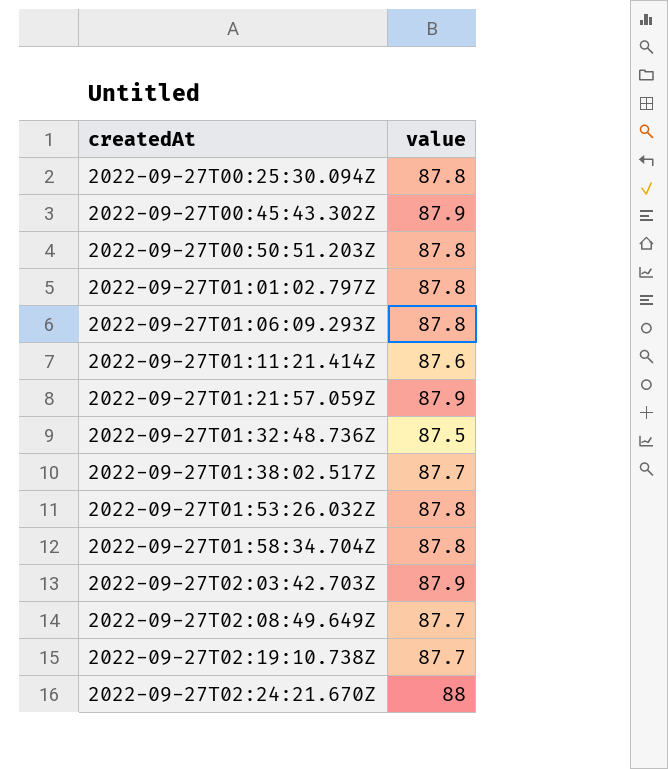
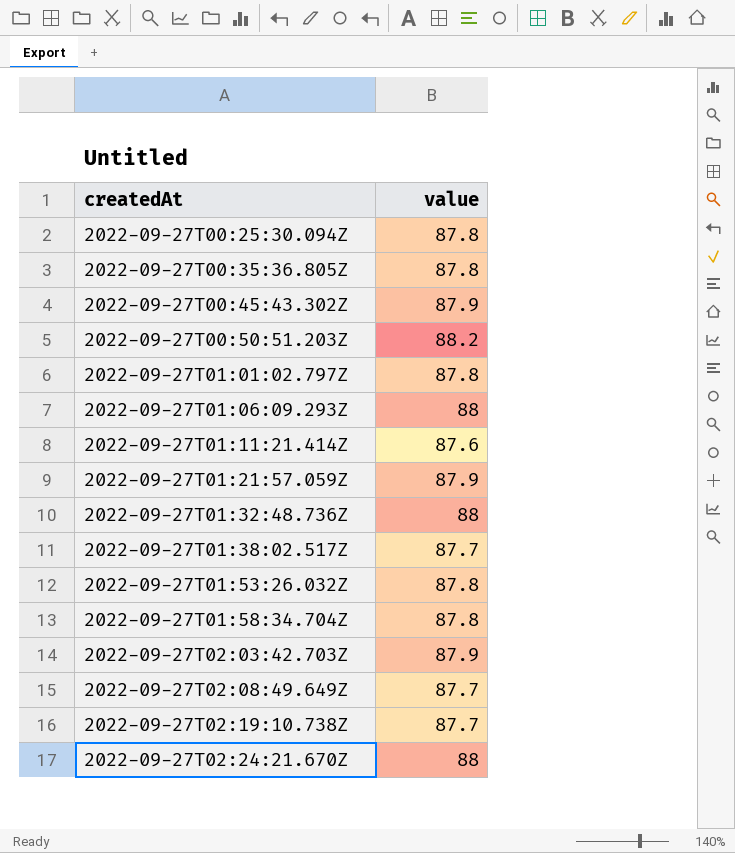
row 2022-09-27T00:35:36.805Z: none -> 87.8
2022-09-27T00:50:51.203Z | value: 87.8 -> 88.2
2022-09-27T01:06:09.293Z | value: 87.8 -> 88
2022-09-27T01:32:48.736Z | value: 87.5 -> 88

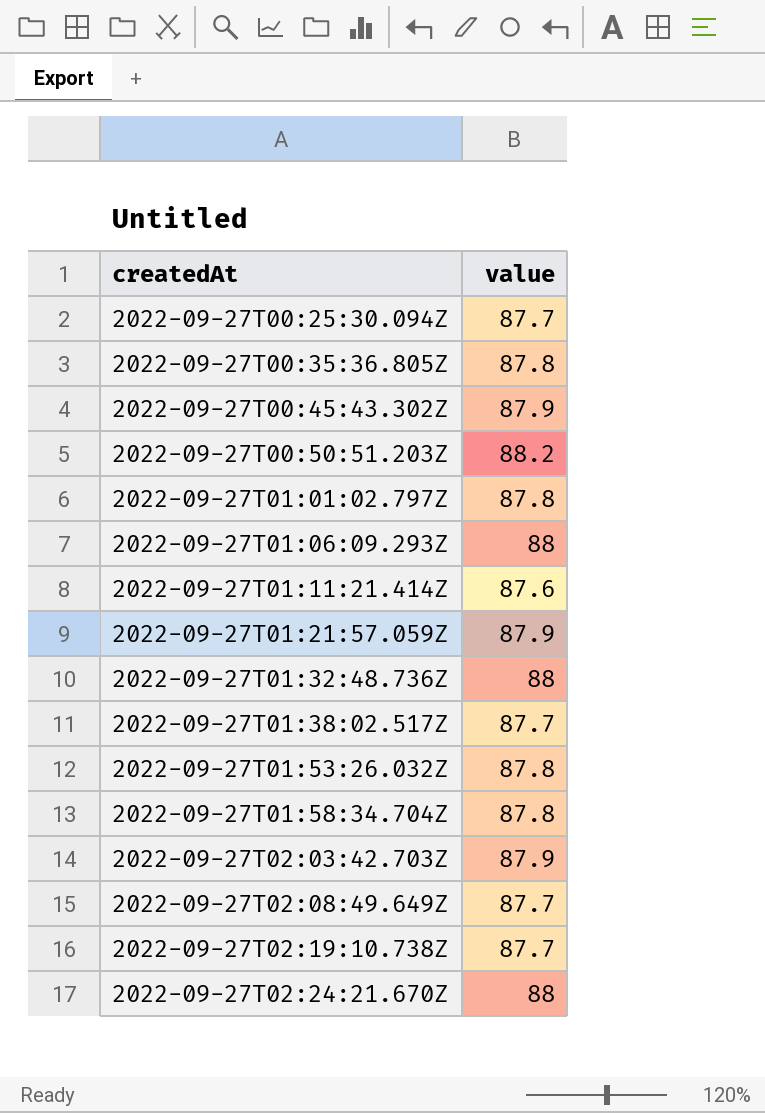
2022-09-27T00:25:30.094Z | value: 87.8 -> 87.7

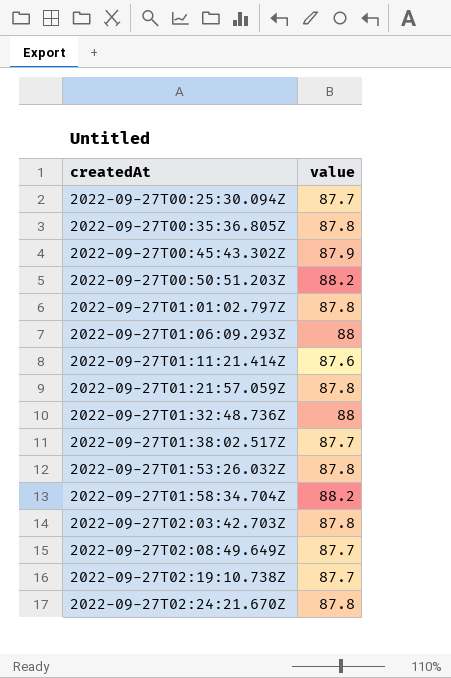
2022-09-27T01:21:57.059Z | value: 87.9 -> 87.8
2022-09-27T01:58:34.704Z | value: 87.8 -> 88.2
2022-09-27T02:03:42.703Z | value: 87.9 -> 87.8
2022-09-27T02:24:21.670Z | value: 88 -> 87.8

